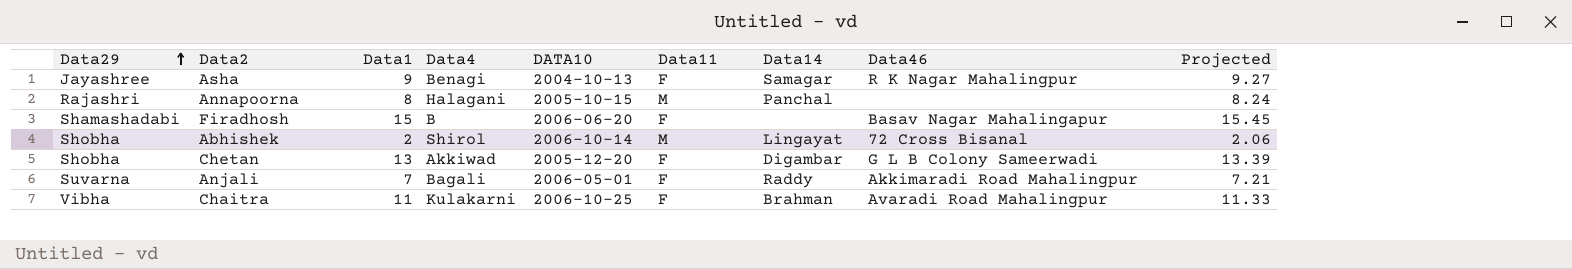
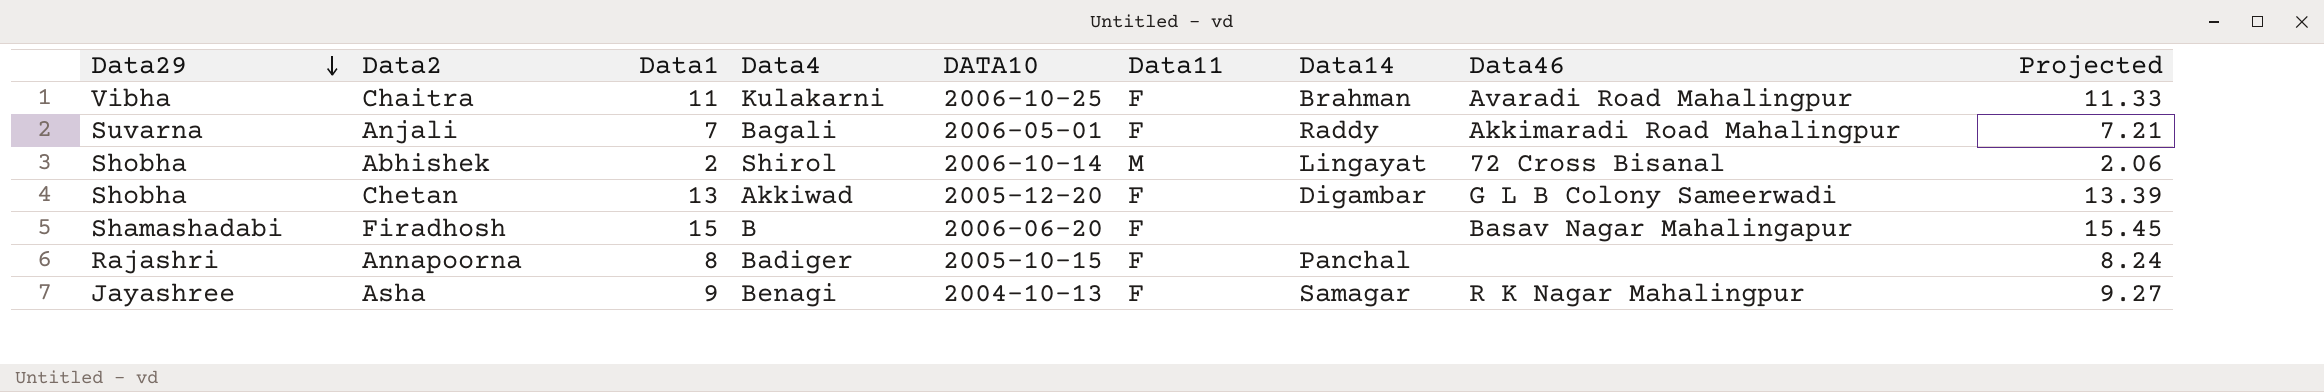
row order: Data29 ascending -> Data29 descending
Annapoorna | Data4: Halagani -> Badiger
Annapoorna | Data11: M -> F

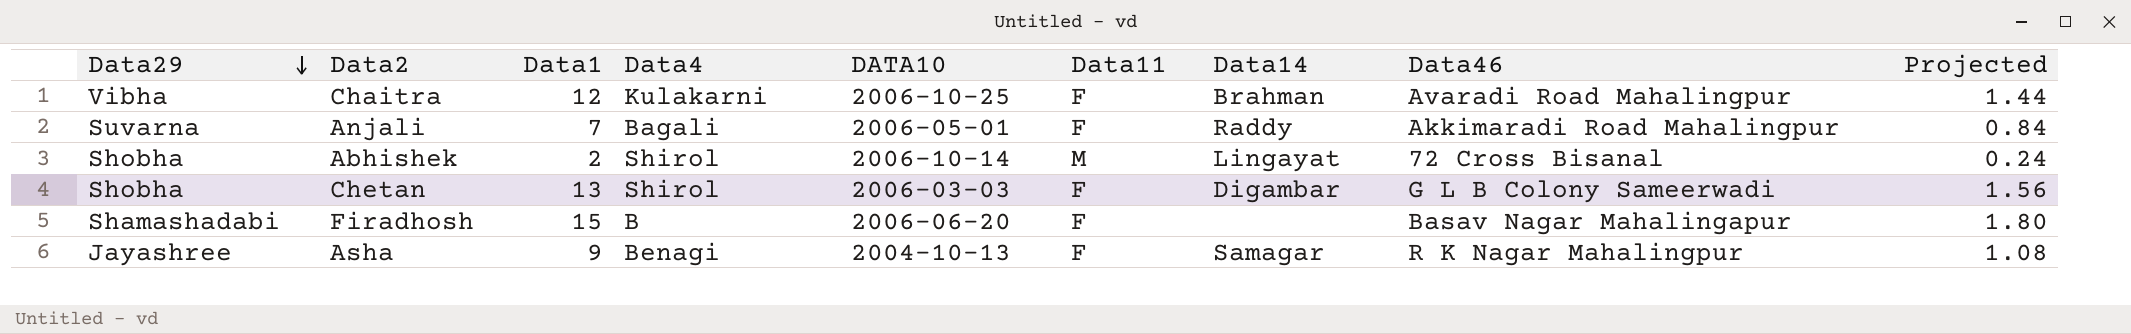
column Projected | formula: [Data1] * 1.03 -> [Data1] * 0.12
row Annapoorna: Rajashri | 8 | Badiger | 2005-10-15 | F | Panchal | none | 8.24 -> none
Chaitra | Data1: 11 -> 12
Chetan | Data4: Akkiwad -> Shirol
Chetan | DATA10: 2005-12-20 -> 2006-03-03

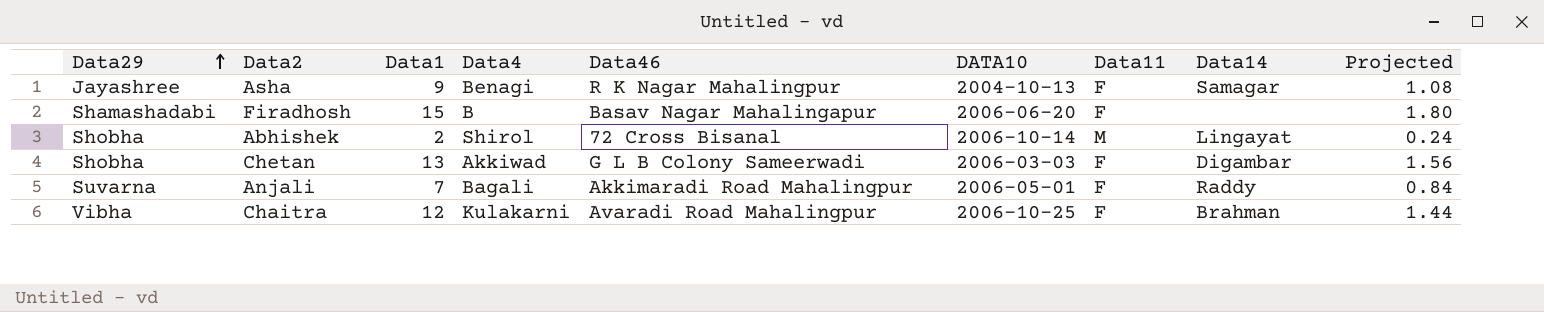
row order: Data29 descending -> Data29 ascending
column Data46 | position: 8 -> 5
Chetan | Data4: Shirol -> Akkiwad

